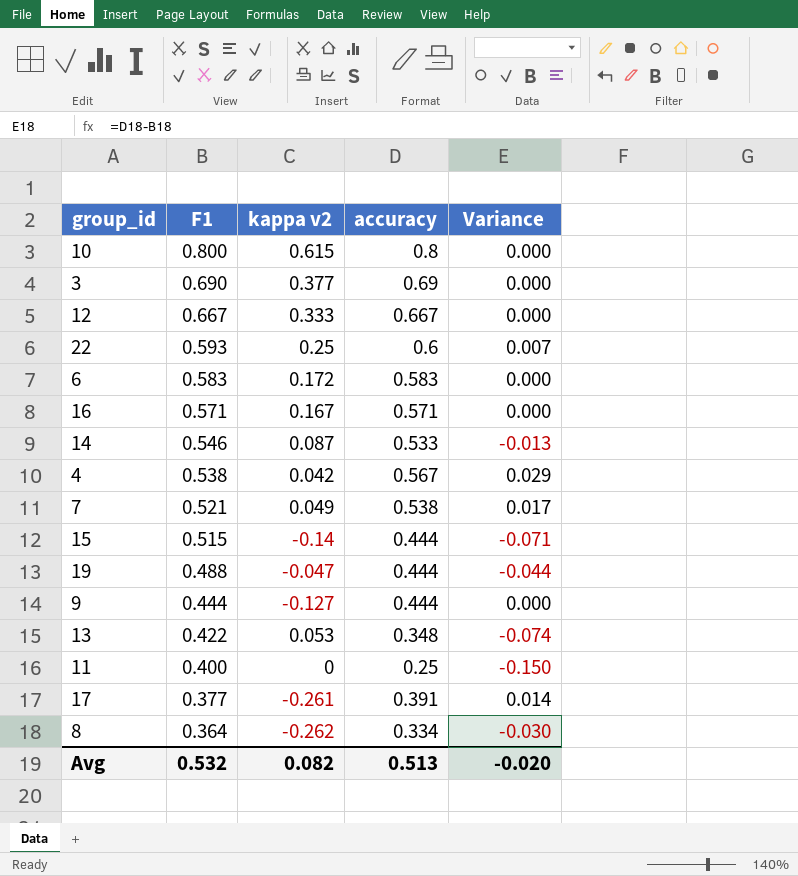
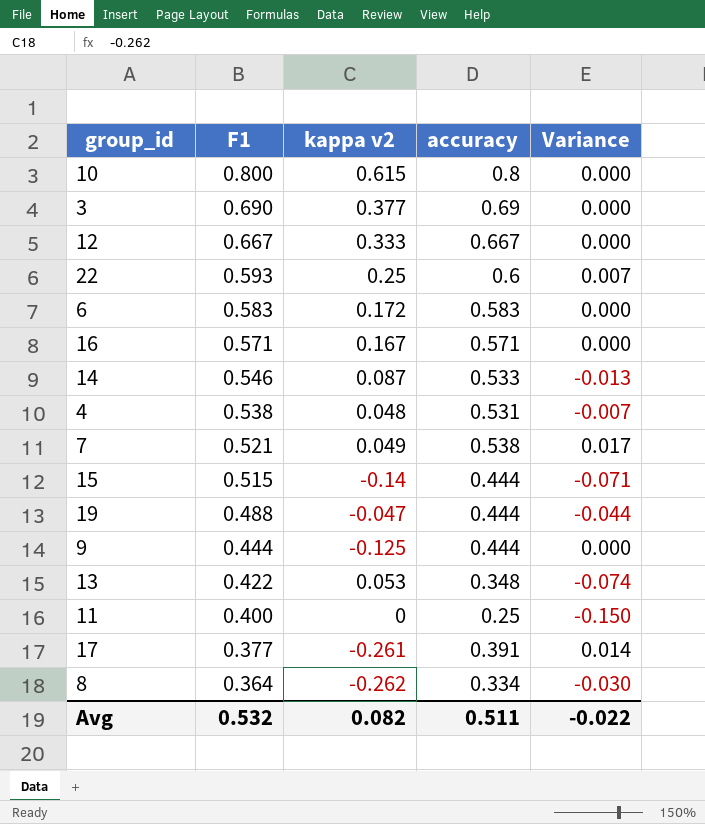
4 | kappa v2: 0.042 -> 0.048
4 | accuracy: 0.567 -> 0.531
4 | Variance: 0.029 -> -0.007
9 | kappa v2: -0.127 -> -0.125
Avg | accuracy: 0.513 -> 0.511
Avg | Variance: -0.020 -> -0.022

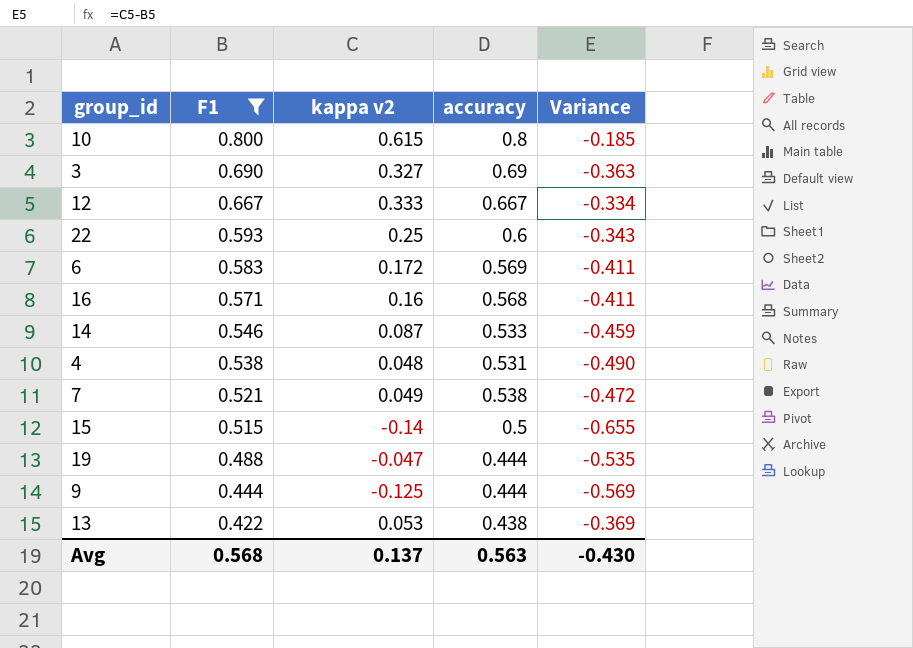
filter: none -> F1 >= 0.422
column Variance | formula: [accuracy] - [F1] -> [kappa v2] - [F1]
3 | kappa v2: 0.377 -> 0.327
6 | accuracy: 0.583 -> 0.569
16 | kappa v2: 0.167 -> 0.16
16 | accuracy: 0.571 -> 0.568
15 | accuracy: 0.444 -> 0.5
13 | accuracy: 0.348 -> 0.438
Avg | F1: 0.532 -> 0.568
Avg | kappa v2: 0.082 -> 0.137
Avg | accuracy: 0.511 -> 0.563
Avg | Variance: -0.022 -> -0.430

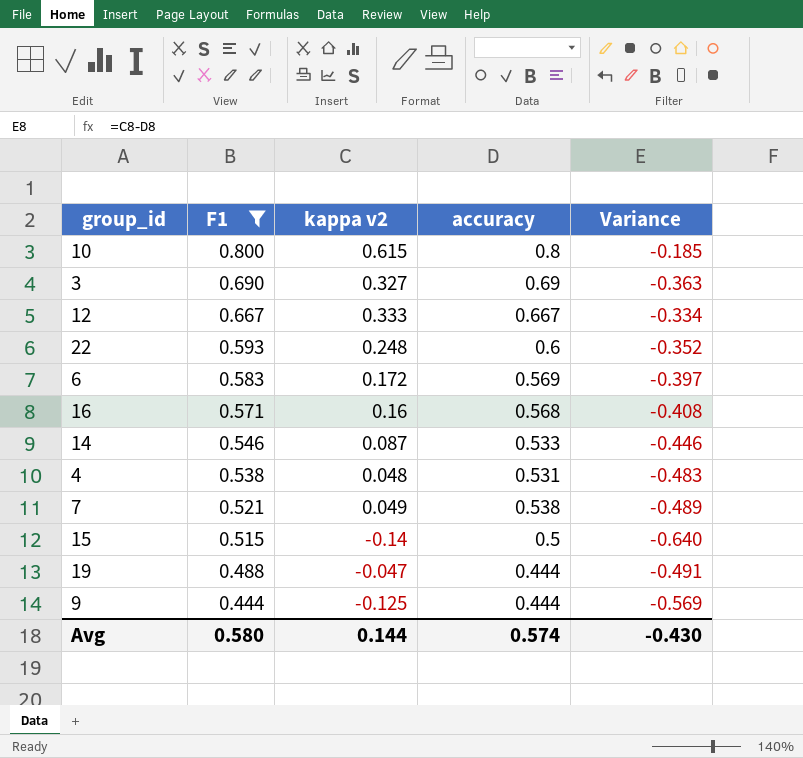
column Variance | formula: [kappa v2] - [F1] -> [kappa v2] - [accuracy]
row 13: 0.422 | 0.053 | 0.438 | -0.369 -> none
22 | kappa v2: 0.25 -> 0.248
Avg | F1: 0.568 -> 0.580
Avg | kappa v2: 0.137 -> 0.144
Avg | accuracy: 0.563 -> 0.574

